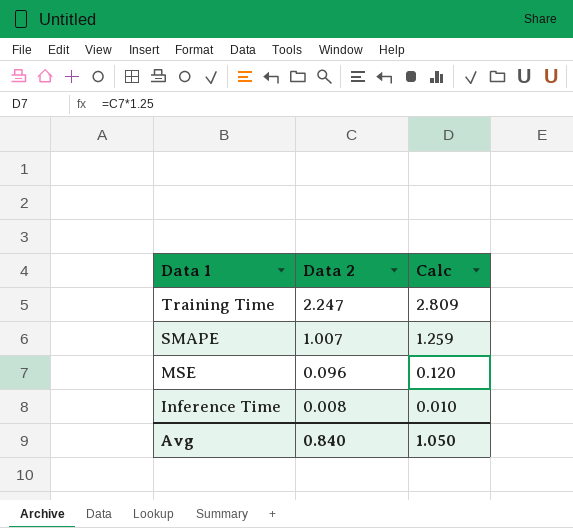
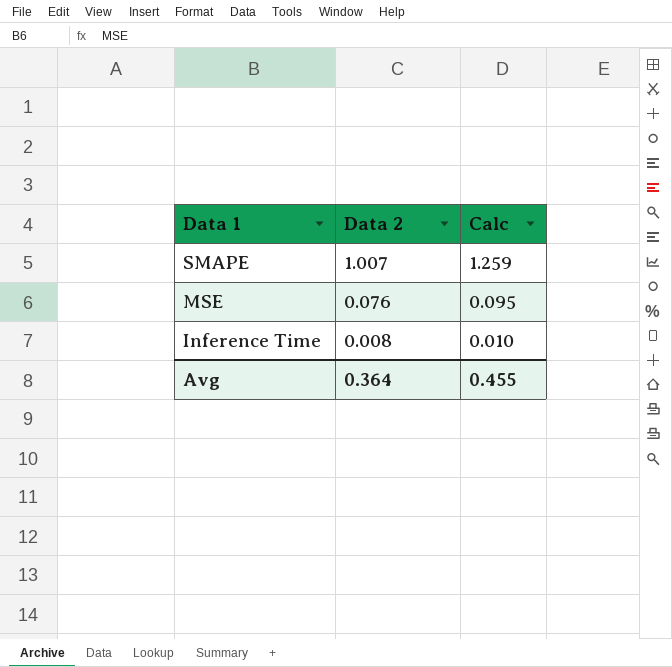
row Training Time: 2.247 | 2.809 -> none
MSE | Data 2: 0.096 -> 0.076
MSE | Calc: 0.120 -> 0.095
Avg | Data 2: 0.840 -> 0.364
Avg | Calc: 1.050 -> 0.455

